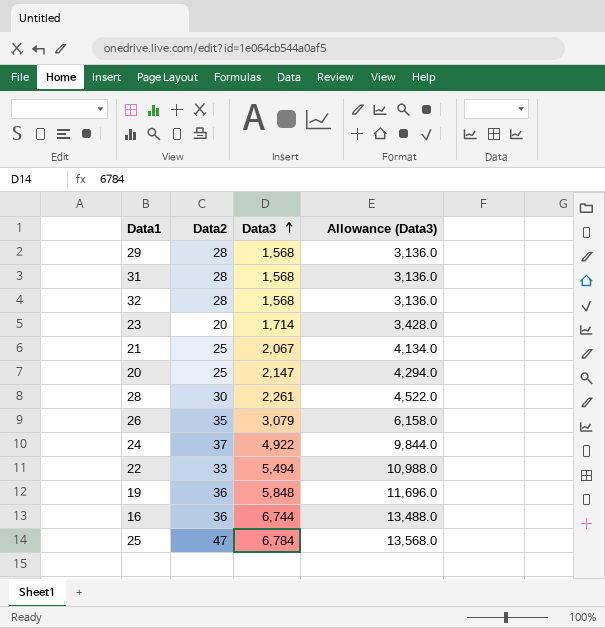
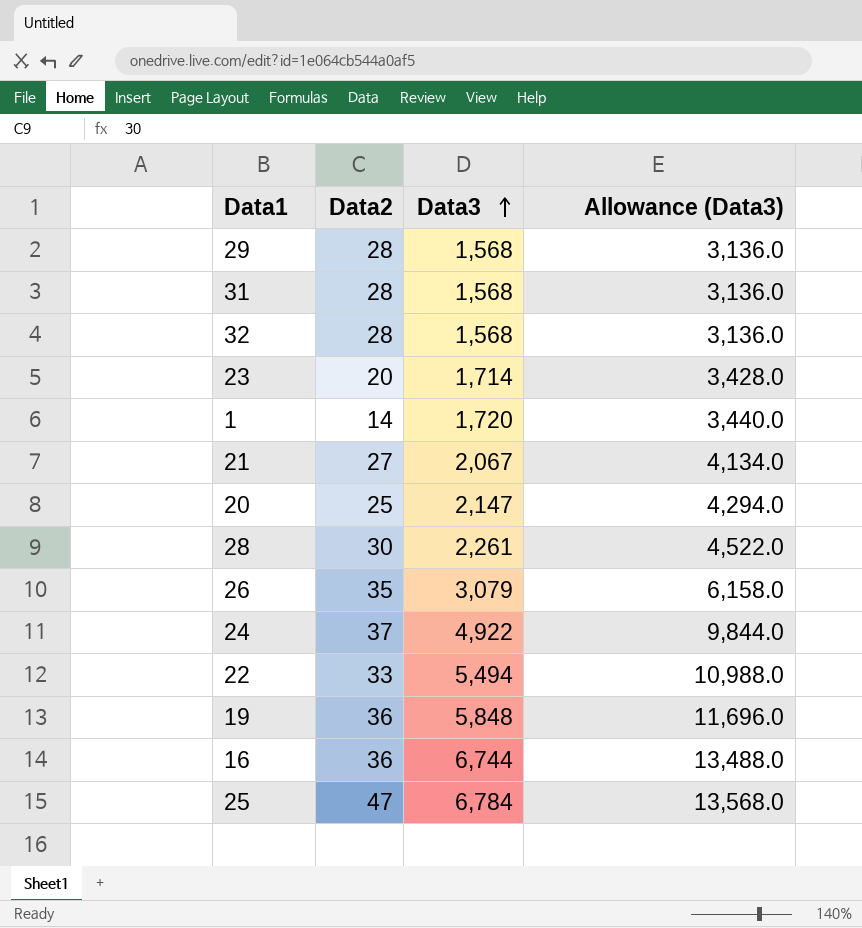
row 1: none -> 14 | 1,720 | 3,440.0
21 | Data2: 25 -> 27

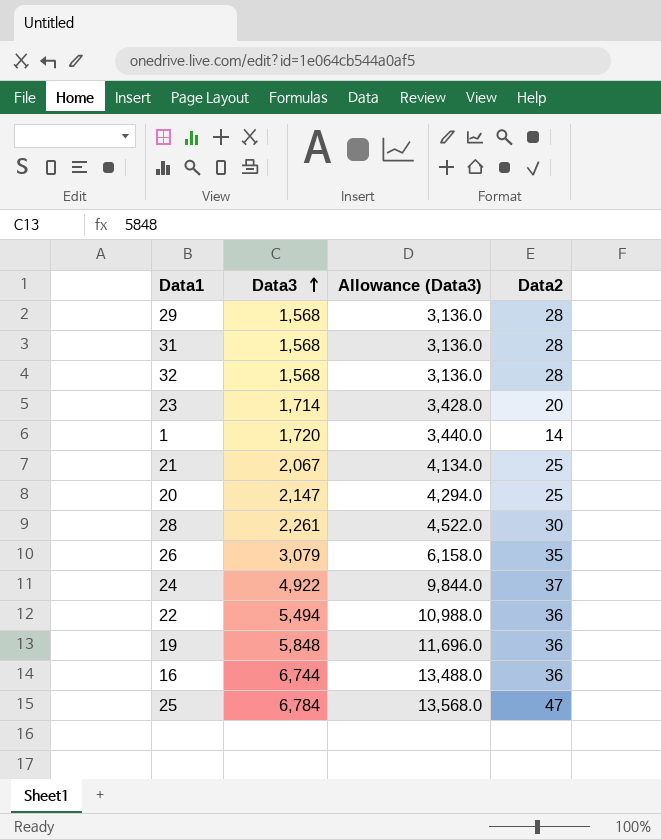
column Data2 | position: 2 -> 4
21 | Data2: 27 -> 25
22 | Data2: 33 -> 36

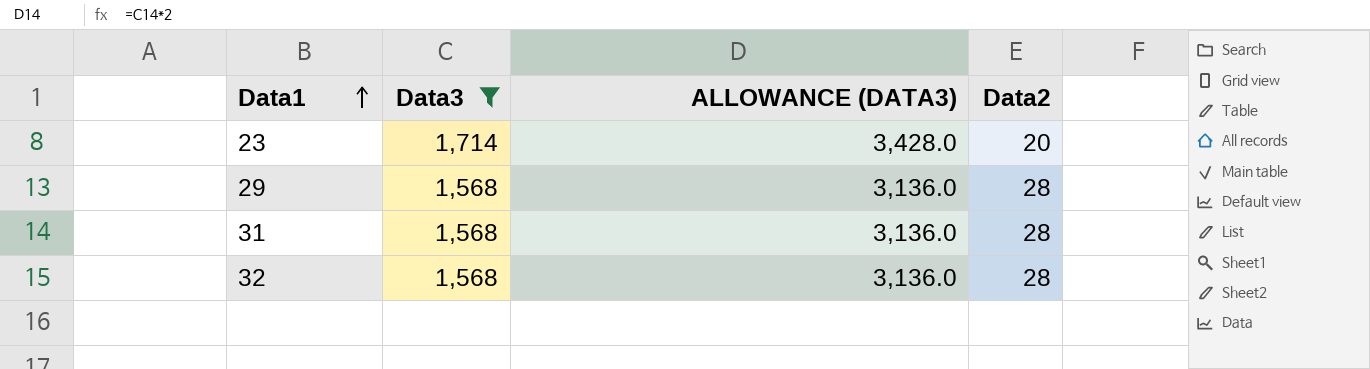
filter: none -> Data3 <= 1,714
row order: Data3 ascending -> Data1 ascending
column name: Allowance (Data3) -> ALLOWANCE (DATA3)

